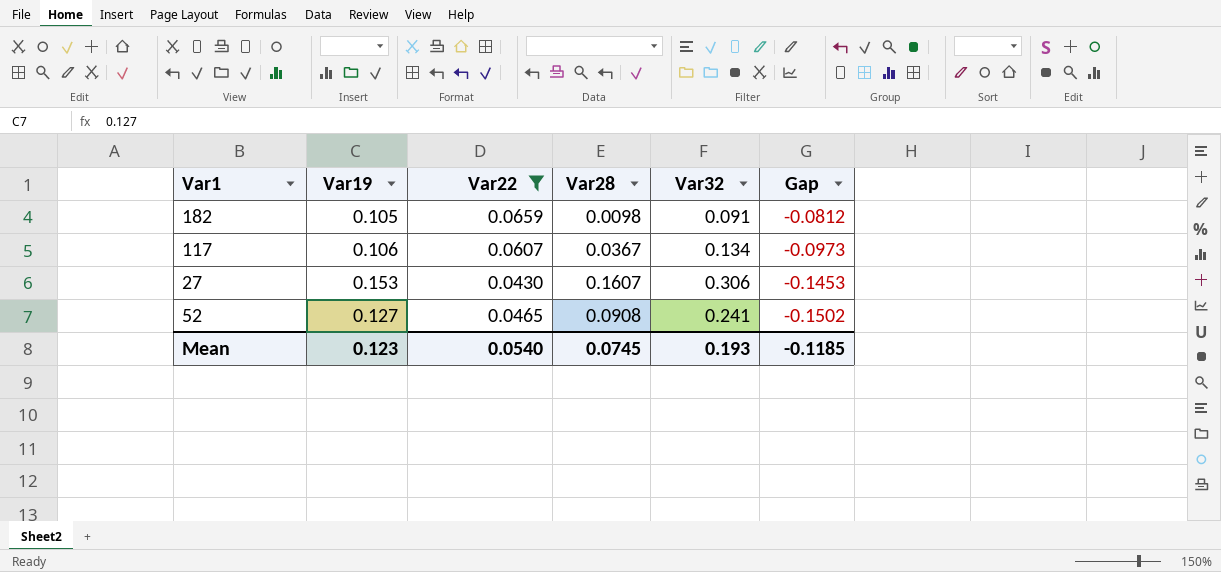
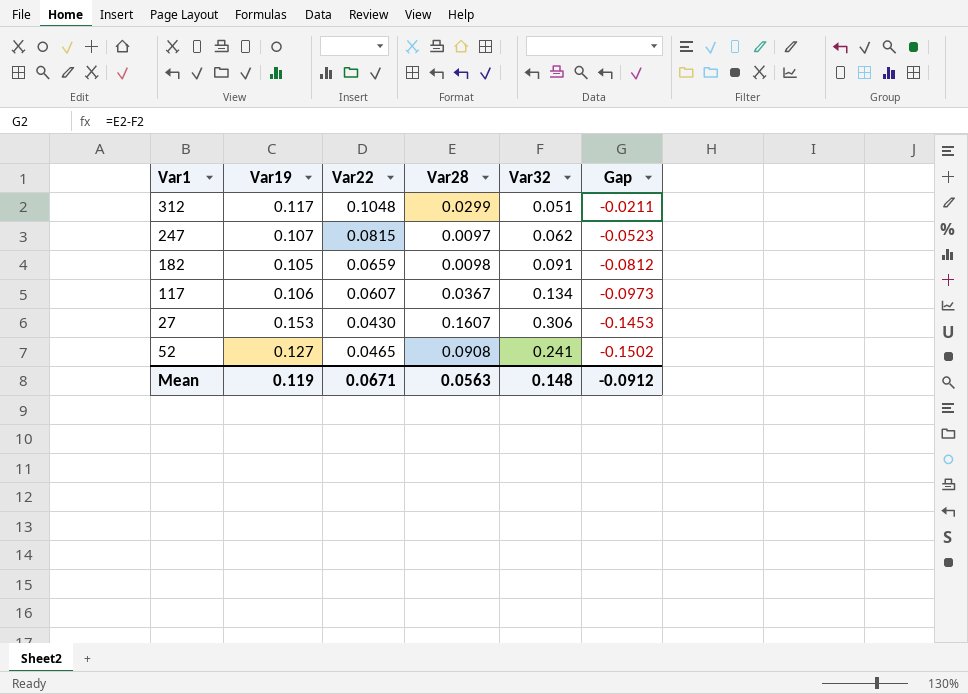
filter: Var22 <= 0.0659 -> none
Mean | Var19: 0.123 -> 0.119
Mean | Var22: 0.0540 -> 0.0671
Mean | Var28: 0.0745 -> 0.0563
Mean | Var32: 0.193 -> 0.148
Mean | Gap: -0.1185 -> -0.0912

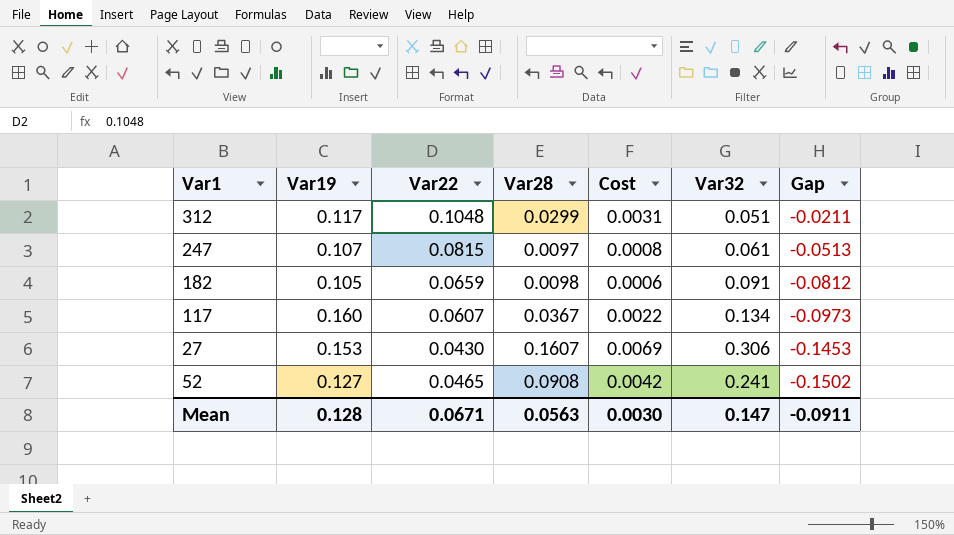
column Cost | formula: none -> [Var22] * [Var28]
247 | Var32: 0.062 -> 0.061
247 | Gap: -0.0523 -> -0.0513
117 | Var19: 0.106 -> 0.160
Mean | Var19: 0.119 -> 0.128
Mean | Var32: 0.148 -> 0.147
Mean | Gap: -0.0912 -> -0.0911

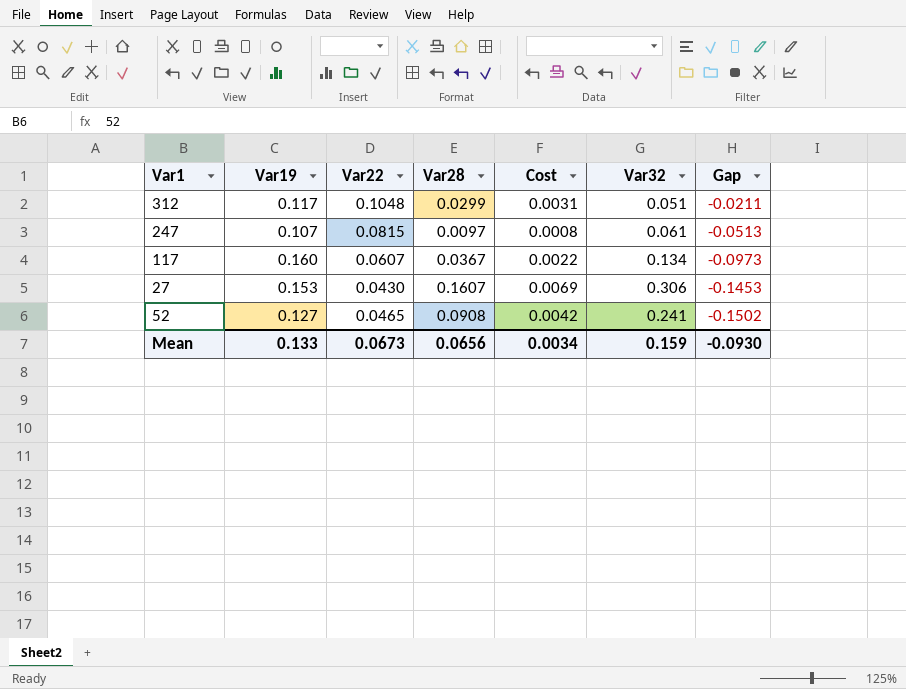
row 182: 0.105 | 0.0659 | 0.0098 | 0.0006 | 0.091 | -0.0812 -> none
Mean | Var19: 0.128 -> 0.133
Mean | Var22: 0.0671 -> 0.0673
Mean | Var28: 0.0563 -> 0.0656
Mean | Cost: 0.0030 -> 0.0034
Mean | Var32: 0.147 -> 0.159
Mean | Gap: -0.0911 -> -0.0930

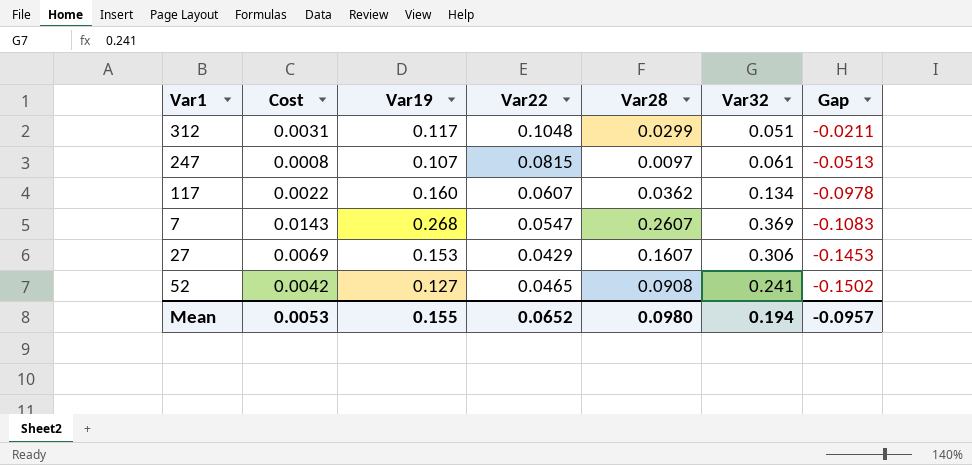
column Cost | position: 5 -> 2
117 | Var28: 0.0367 -> 0.0362
117 | Gap: -0.0973 -> -0.0978
row 7: none -> 0.0143 | 0.268 | 0.0547 | 0.2607 | 0.369 | -0.1083
27 | Var22: 0.0430 -> 0.0429
Mean | Cost: 0.0034 -> 0.0053
Mean | Var19: 0.133 -> 0.155
Mean | Var22: 0.0673 -> 0.0652
Mean | Var28: 0.0656 -> 0.0980
Mean | Var32: 0.159 -> 0.194
Mean | Gap: -0.0930 -> -0.0957

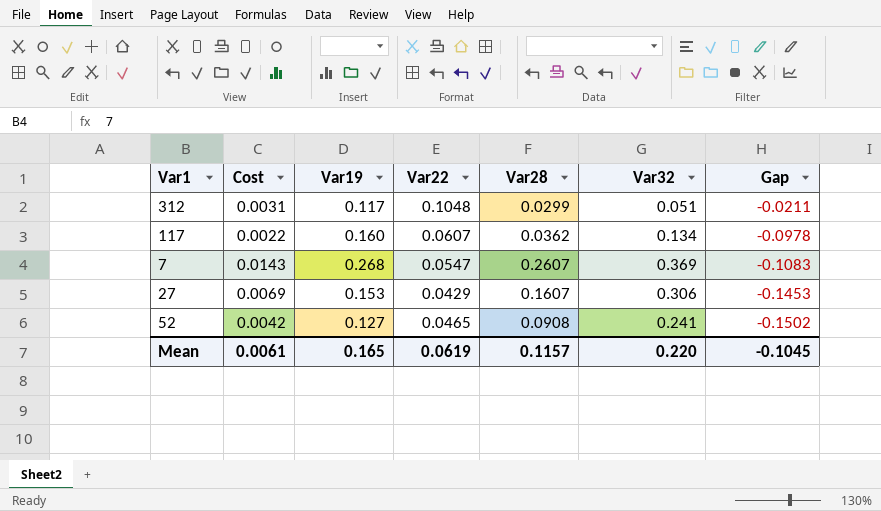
row 247: 0.0008 | 0.107 | 0.0815 | 0.0097 | 0.061 | -0.0513 -> none
Mean | Cost: 0.0053 -> 0.0061
Mean | Var19: 0.155 -> 0.165
Mean | Var22: 0.0652 -> 0.0619
Mean | Var28: 0.0980 -> 0.1157
Mean | Var32: 0.194 -> 0.220
Mean | Gap: -0.0957 -> -0.1045

